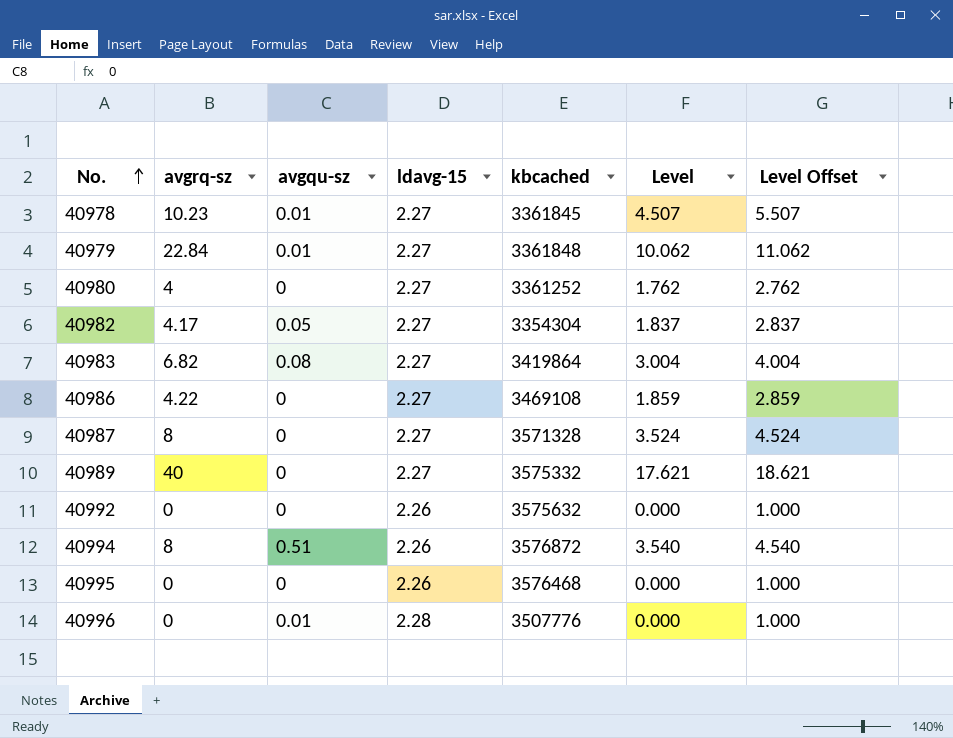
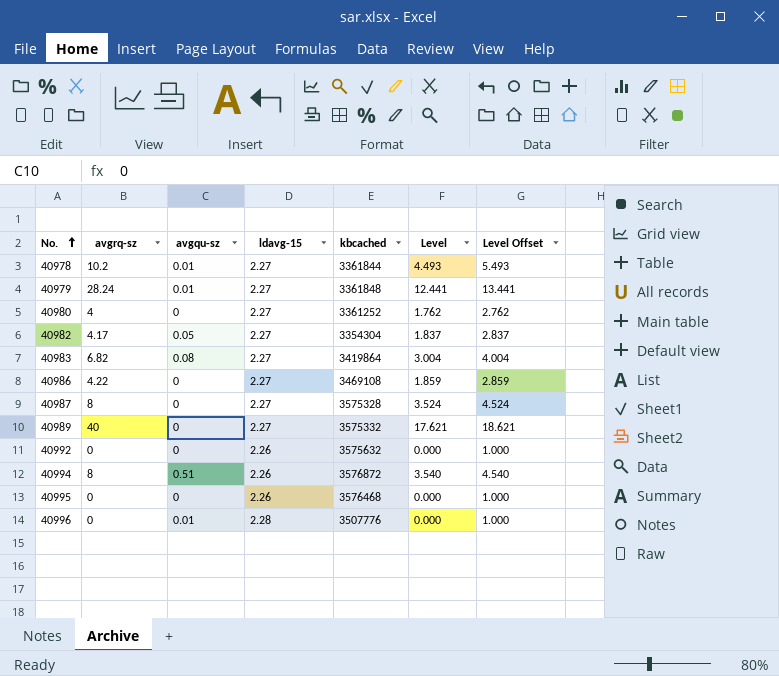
40978 | avgrq-sz: 10.23 -> 10.2
40978 | kbcached: 3361845 -> 3361844
40978 | Level: 4.507 -> 4.493
40978 | Level Offset: 5.507 -> 5.493
40979 | avgrq-sz: 22.84 -> 28.24
40979 | Level: 10.062 -> 12.441
40979 | Level Offset: 11.062 -> 13.441
40987 | kbcached: 3571328 -> 3575328

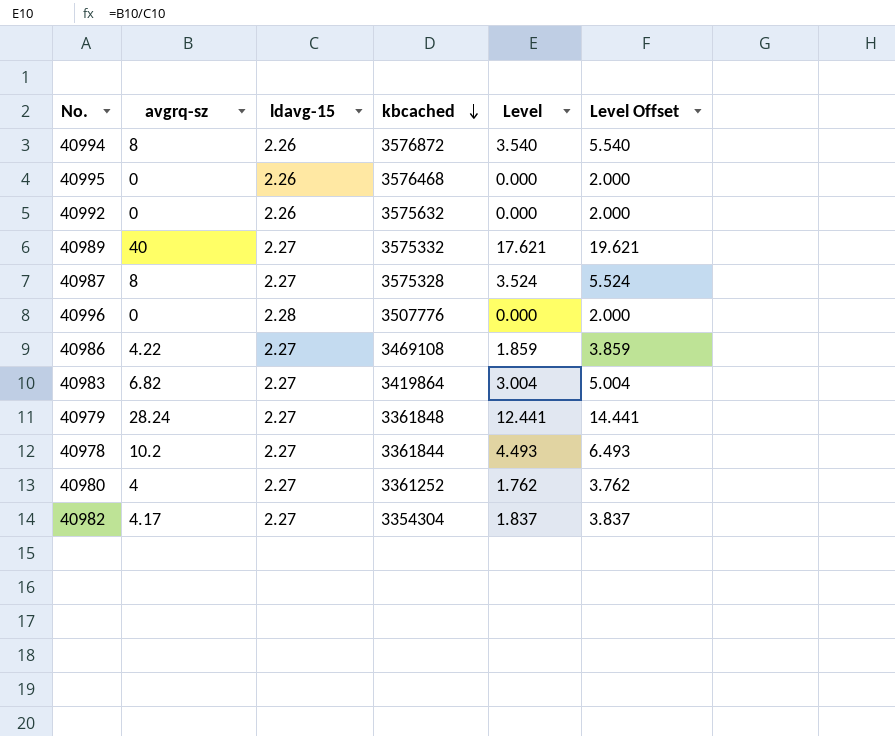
row order: No. ascending -> kbcached descending
column avgqu-sz | position: 3 -> none
column Level Offset | formula: [Level] + 1 -> [Level] + 2

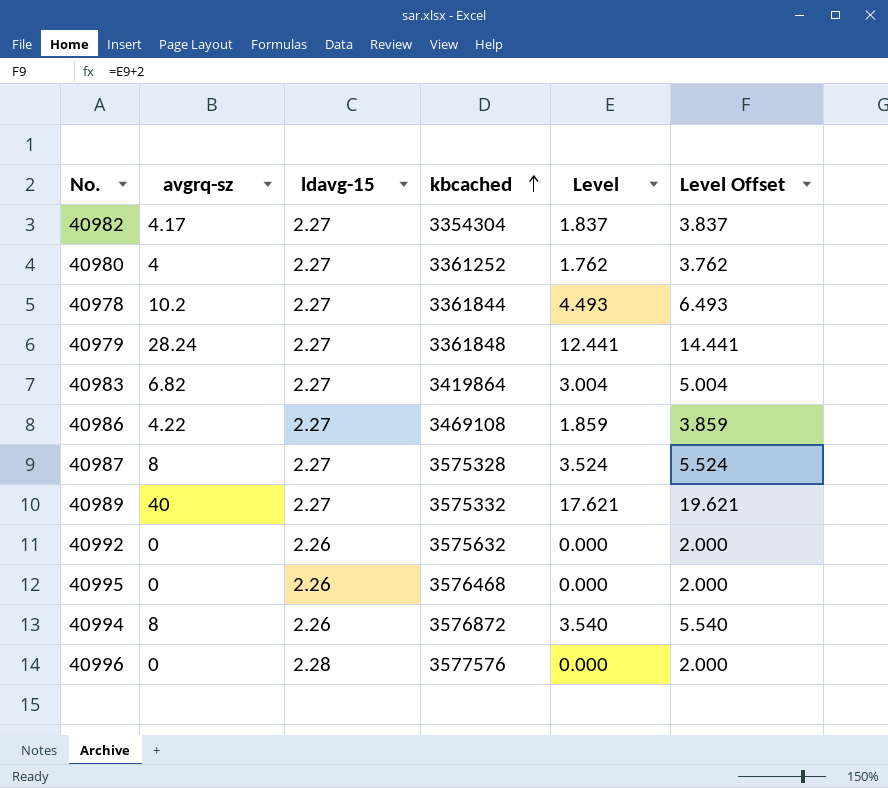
row order: kbcached descending -> kbcached ascending
40996 | kbcached: 3507776 -> 3577576

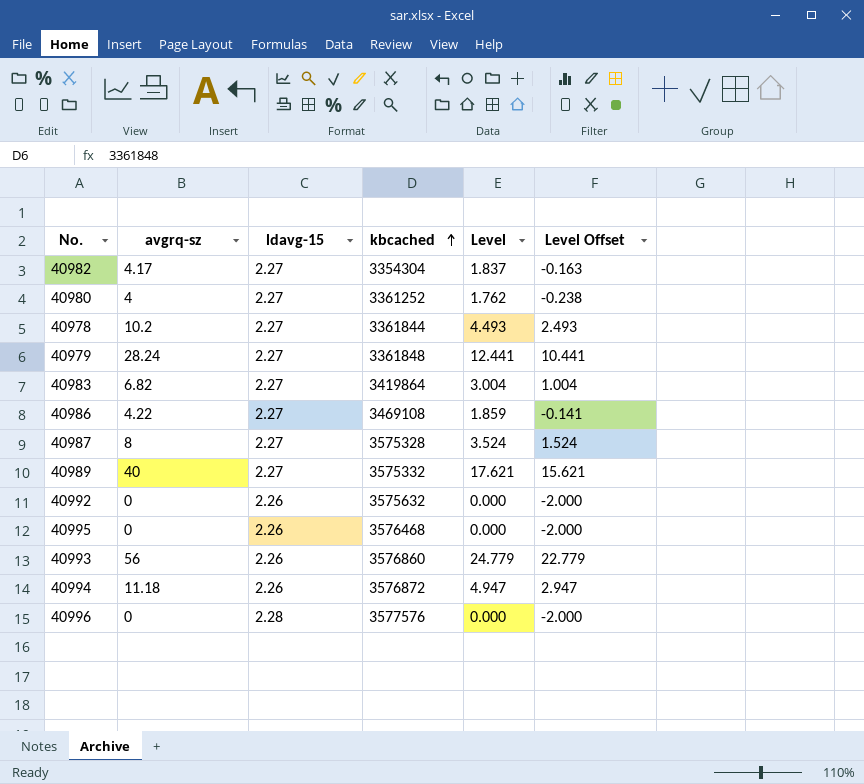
column Level Offset | formula: [Level] + 2 -> [Level] - 2
row 40993: none -> 56 | 2.26 | 3576860 | 24.779 | 22.779
40994 | avgrq-sz: 8 -> 11.18
40994 | Level: 3.540 -> 4.947

